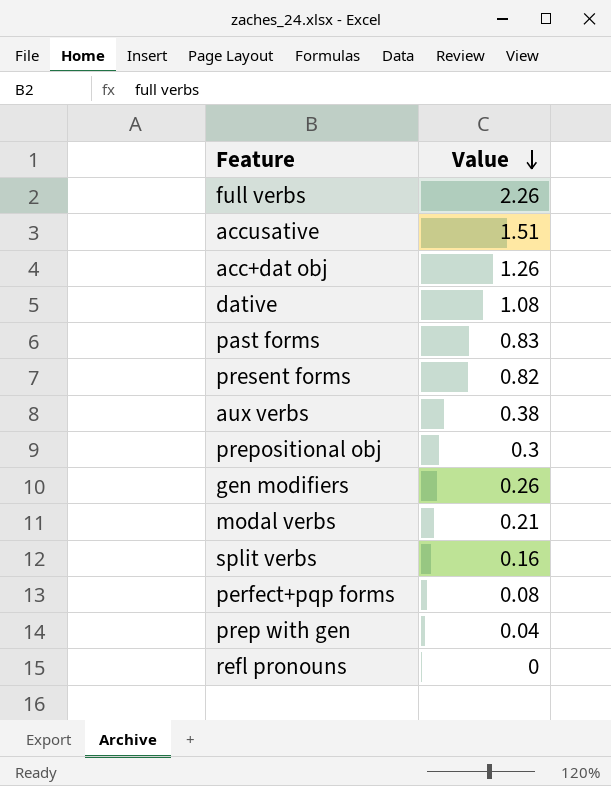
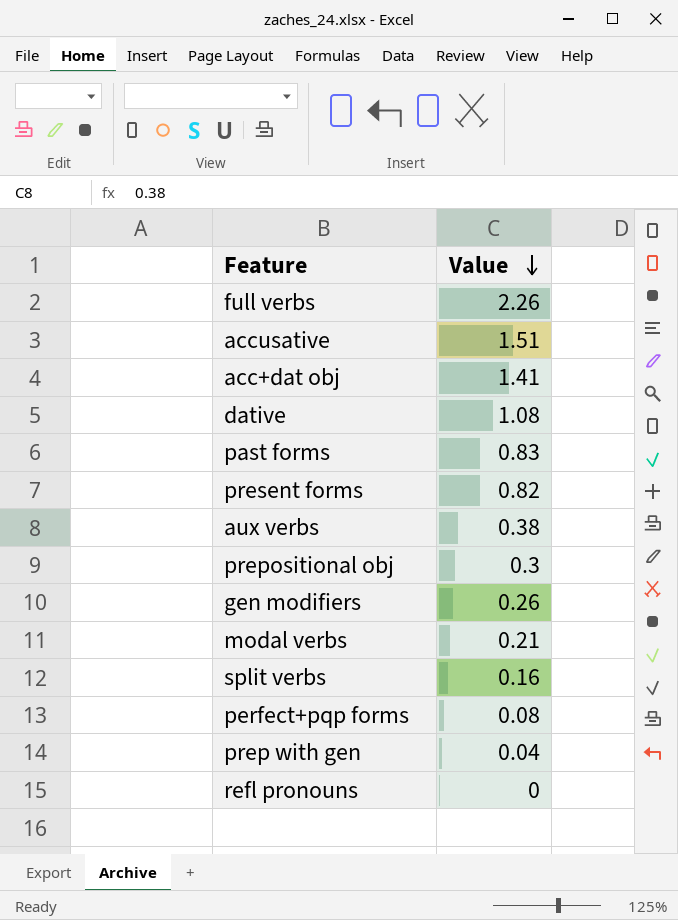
acc+dat obj | Value: 1.26 -> 1.41

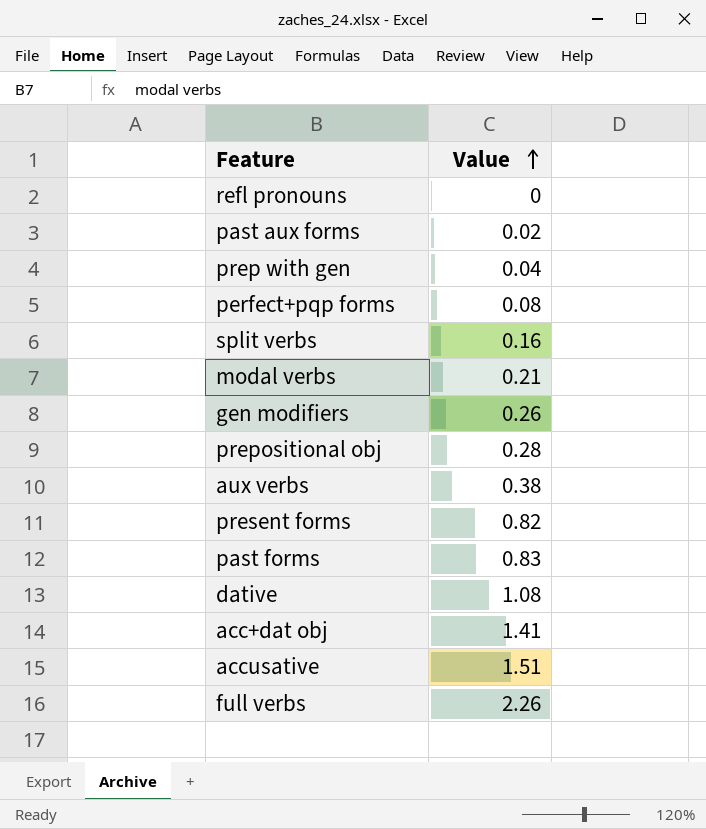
row order: Value descending -> Value ascending
row past aux forms: none -> 0.02
prepositional obj | Value: 0.3 -> 0.28

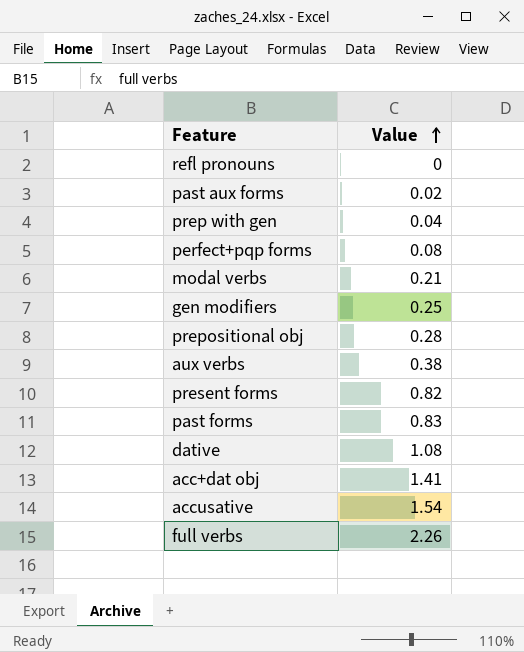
row split verbs: 0.16 -> none
gen modifiers | Value: 0.26 -> 0.25
accusative | Value: 1.51 -> 1.54

